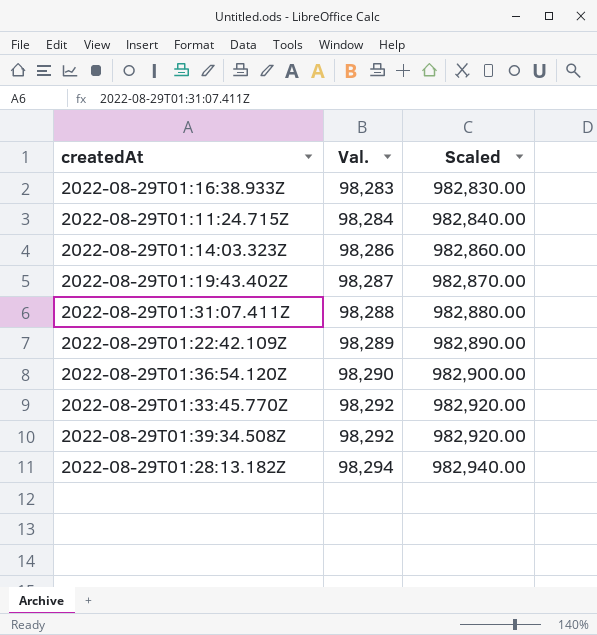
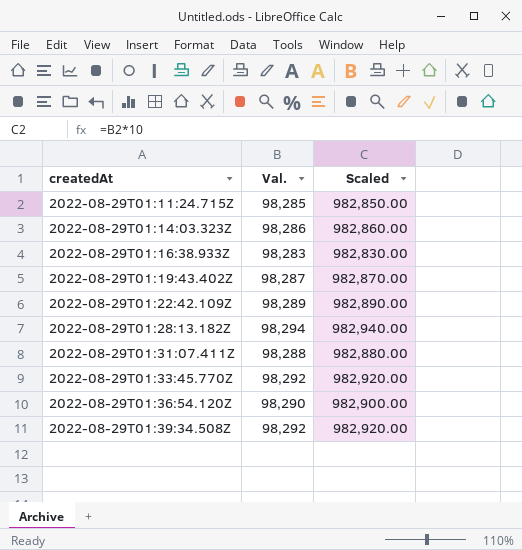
row order: Val. ascending -> createdAt ascending
2022-08-29T01:11:24.715Z | Val.: 98,284 -> 98,285
2022-08-29T01:11:24.715Z | Scaled: 982,840.00 -> 982,850.00

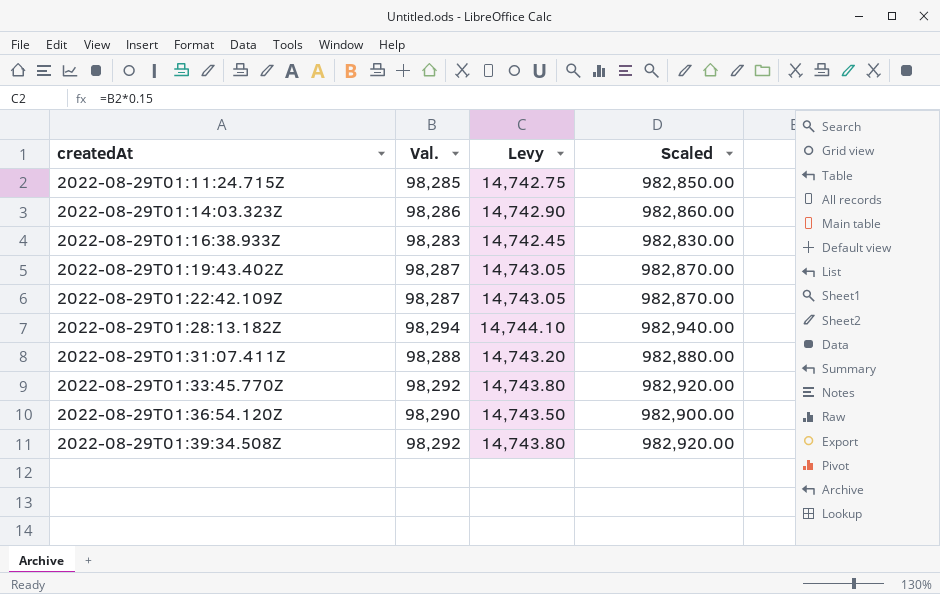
column Levy | formula: none -> [Val.] * 0.15
2022-08-29T01:22:42.109Z | Val.: 98,289 -> 98,287
2022-08-29T01:22:42.109Z | Scaled: 982,890.00 -> 982,870.00

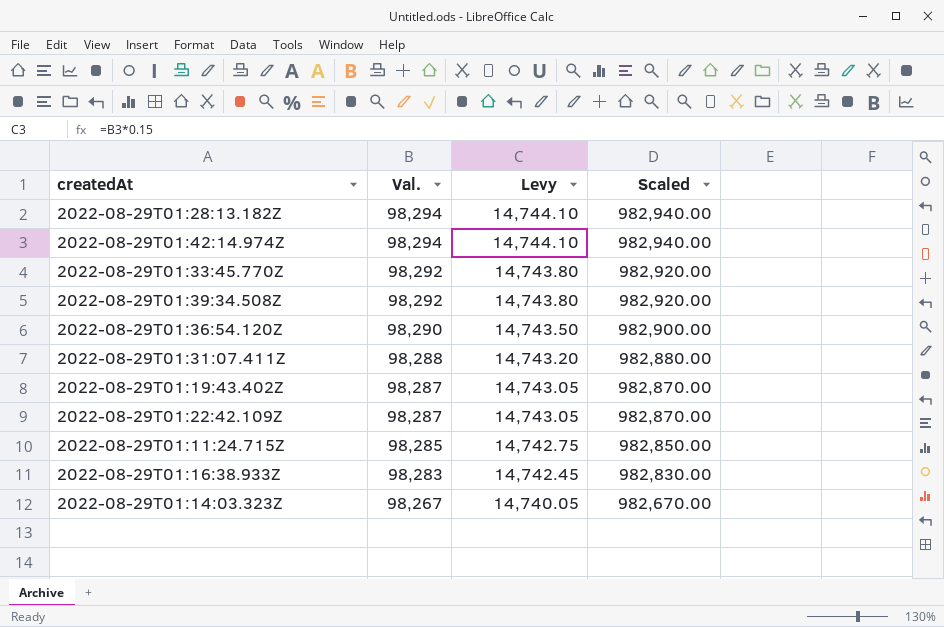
row order: createdAt ascending -> Val. descending
row 2022-08-29T01:42:14.974Z: none -> 98,294 | 14,744.10 | 982,940.00
2022-08-29T01:14:03.323Z | Val.: 98,286 -> 98,267
2022-08-29T01:14:03.323Z | Levy: 14,742.90 -> 14,740.05
2022-08-29T01:14:03.323Z | Scaled: 982,860.00 -> 982,670.00

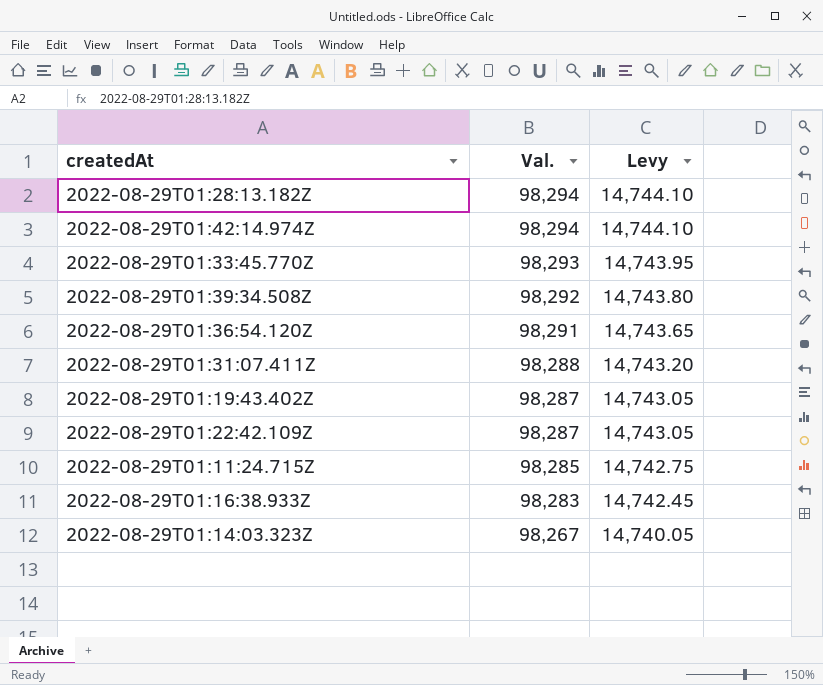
column Scaled | formula: [Val.] * 10 -> none
2022-08-29T01:33:45.770Z | Val.: 98,292 -> 98,293
2022-08-29T01:33:45.770Z | Levy: 14,743.80 -> 14,743.95
2022-08-29T01:36:54.120Z | Val.: 98,290 -> 98,291
2022-08-29T01:36:54.120Z | Levy: 14,743.50 -> 14,743.65

